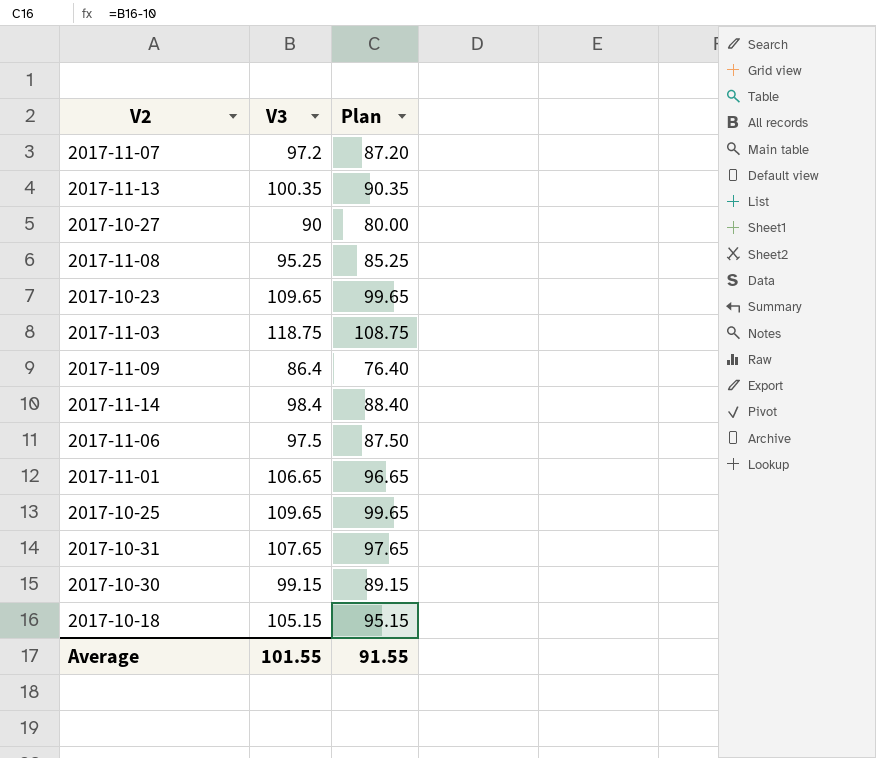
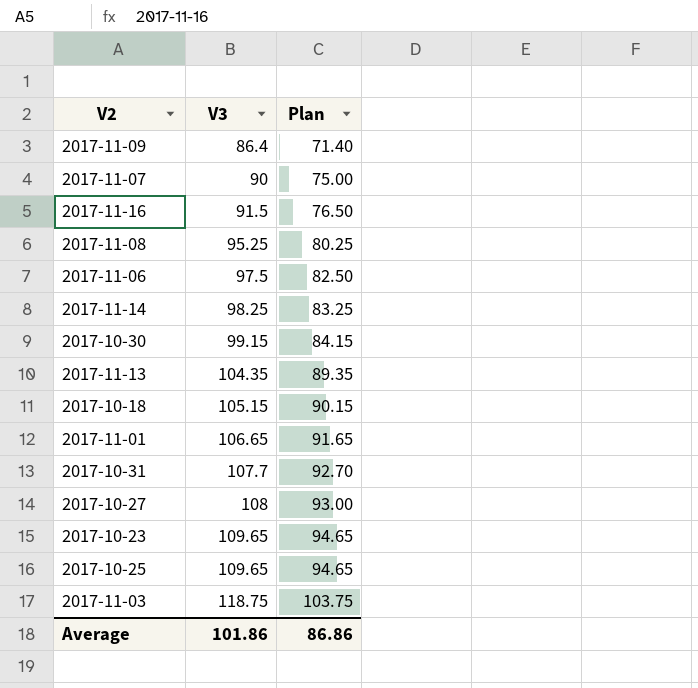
row order: none -> V3 ascending
column Plan | formula: [V3] - 10 -> [V3] - 15
2017-11-07 | V3: 97.2 -> 90
row 2017-11-16: none -> 91.5 | 76.50
2017-11-14 | V3: 98.4 -> 98.25
2017-11-13 | V3: 100.35 -> 104.35
2017-10-31 | V3: 107.65 -> 107.7
2017-10-27 | V3: 90 -> 108
Average | V3: 101.55 -> 101.86
Average | Plan: 91.55 -> 86.86

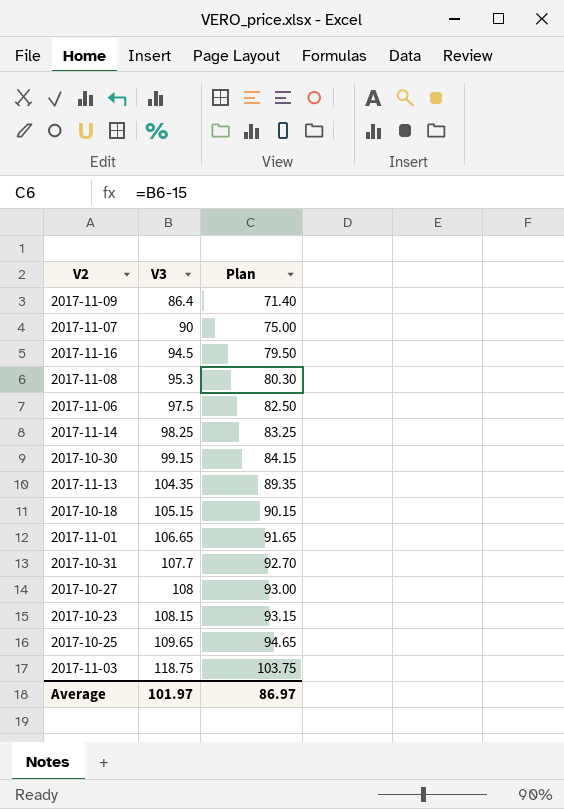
2017-11-16 | V3: 91.5 -> 94.5
2017-11-16 | Plan: 76.50 -> 79.50
2017-11-08 | V3: 95.25 -> 95.3
2017-11-08 | Plan: 80.25 -> 80.30
2017-10-23 | V3: 109.65 -> 108.15
2017-10-23 | Plan: 94.65 -> 93.15
Average | V3: 101.86 -> 101.97
Average | Plan: 86.86 -> 86.97

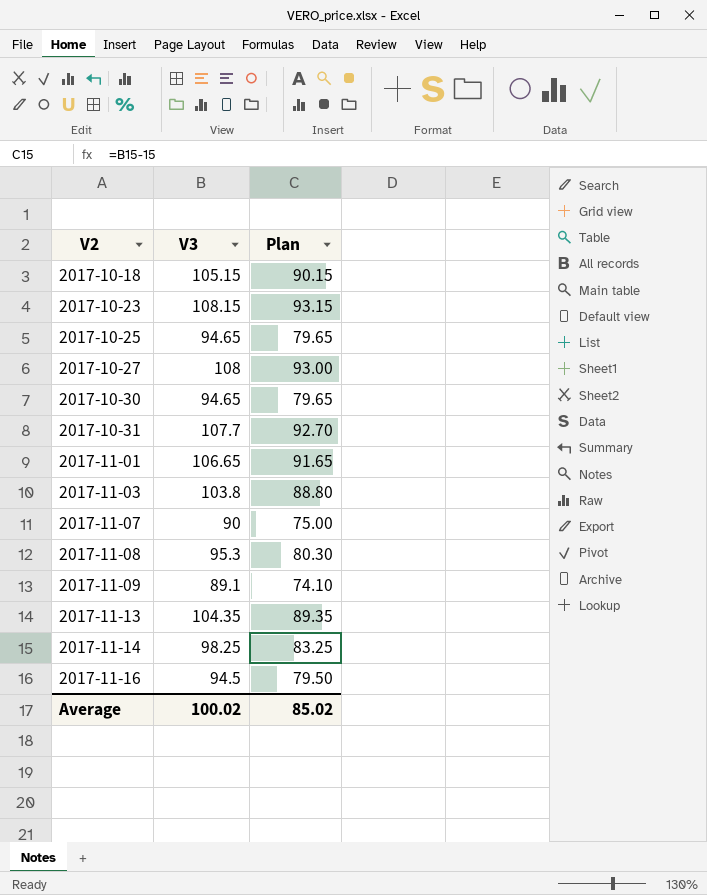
row order: V3 ascending -> V2 ascending
row 2017-11-06: 97.5 | 82.50 -> none
2017-10-25 | V3: 109.65 -> 94.65
2017-10-25 | Plan: 94.65 -> 79.65
2017-10-30 | V3: 99.15 -> 94.65
2017-10-30 | Plan: 84.15 -> 79.65
2017-11-03 | V3: 118.75 -> 103.8
2017-11-03 | Plan: 103.75 -> 88.80
2017-11-09 | V3: 86.4 -> 89.1
2017-11-09 | Plan: 71.40 -> 74.10
Average | V3: 101.97 -> 100.02
Average | Plan: 86.97 -> 85.02

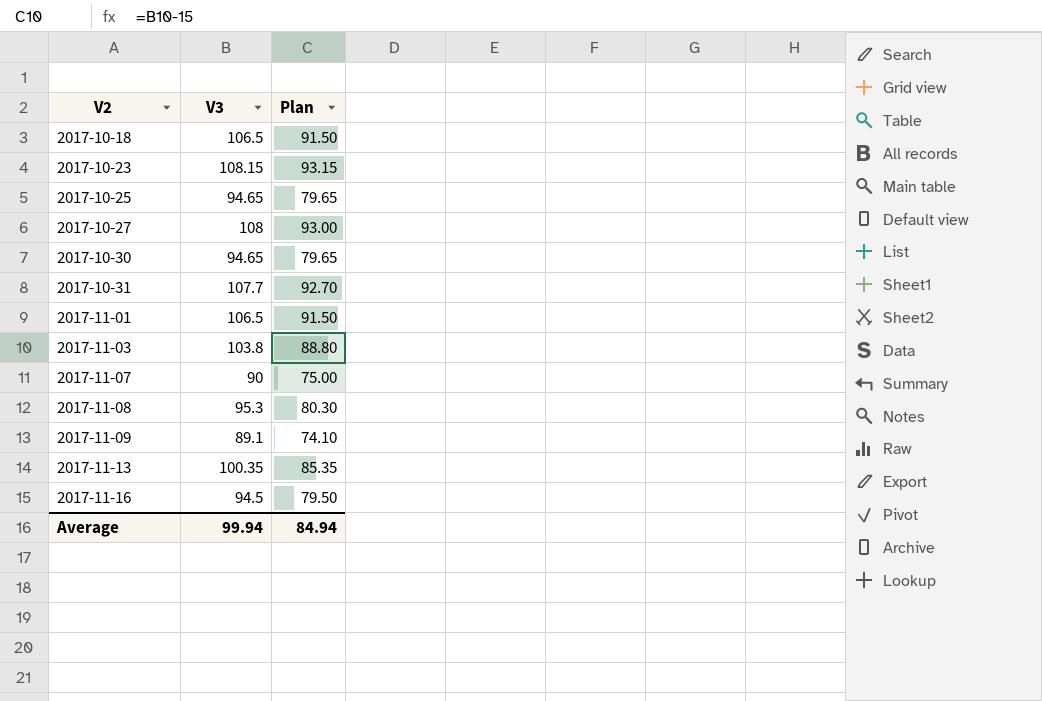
row 2017-11-14: 98.25 | 83.25 -> none
2017-10-18 | V3: 105.15 -> 106.5
2017-10-18 | Plan: 90.15 -> 91.50
2017-11-01 | V3: 106.65 -> 106.5
2017-11-01 | Plan: 91.65 -> 91.50
2017-11-13 | V3: 104.35 -> 100.35
2017-11-13 | Plan: 89.35 -> 85.35
Average | V3: 100.02 -> 99.94
Average | Plan: 85.02 -> 84.94

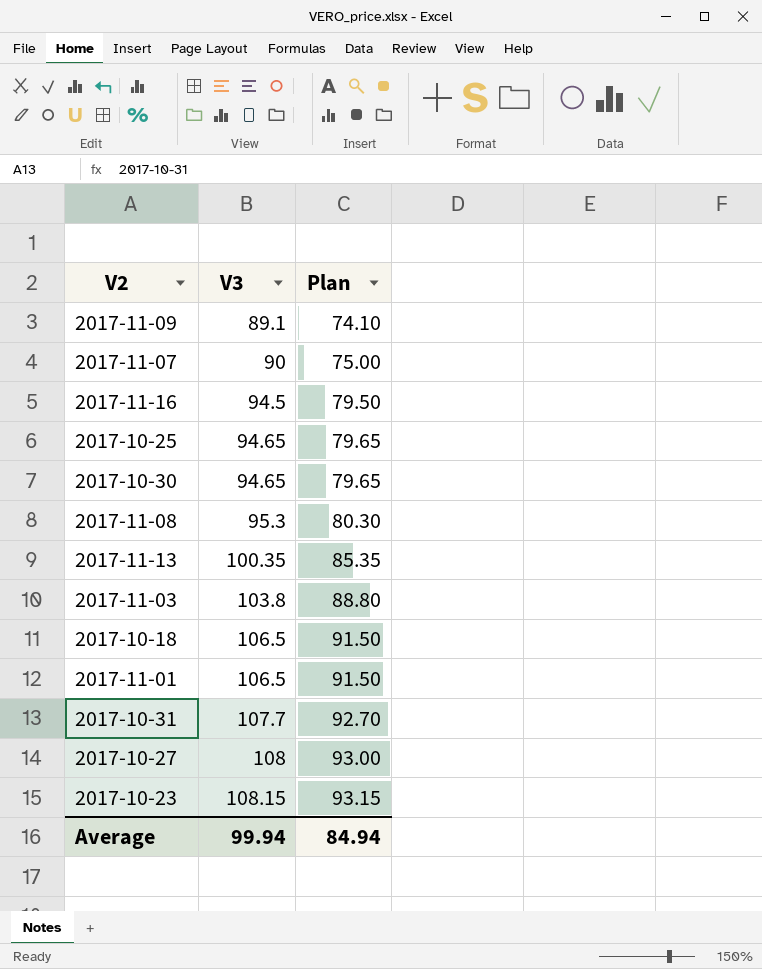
row order: V2 ascending -> V3 ascending

